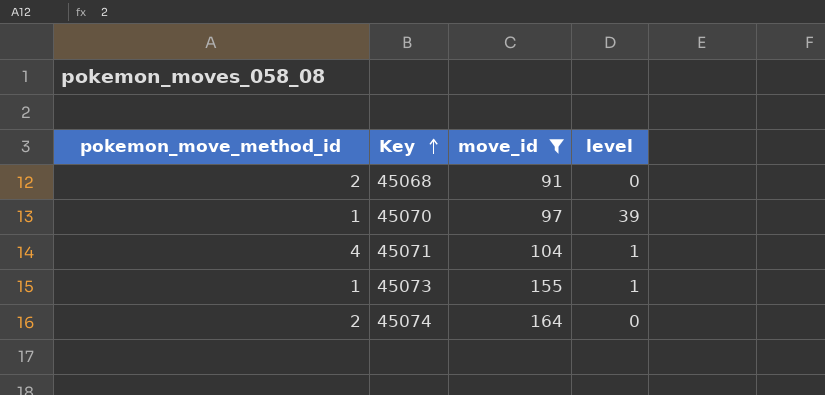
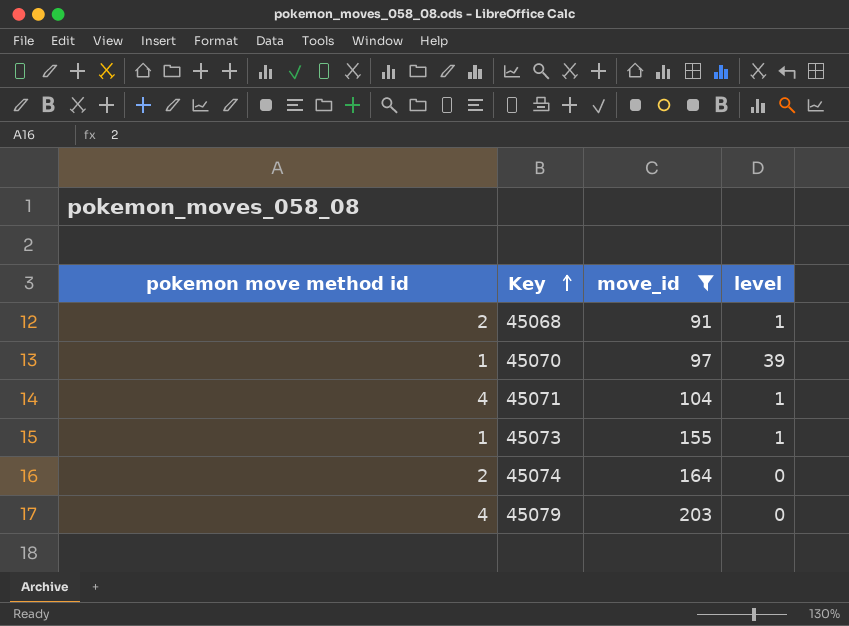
column name: pokemon_move_method_id -> pokemon move method id
45068 | level: 0 -> 1
row 45079: none -> 4 | 203 | 0

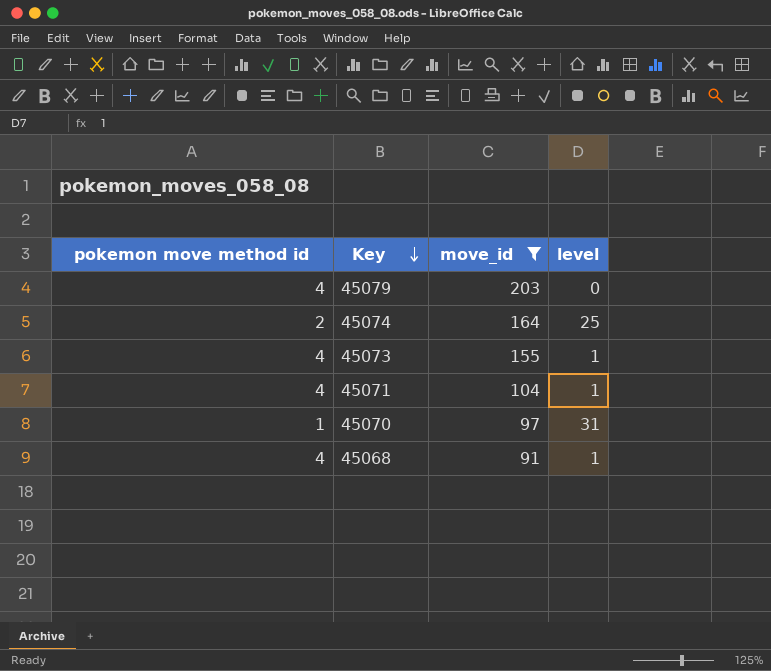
row order: Key ascending -> Key descending
45074 | level: 0 -> 25
45073 | pokemon move method id: 1 -> 4
45070 | level: 39 -> 31
45068 | pokemon move method id: 2 -> 4

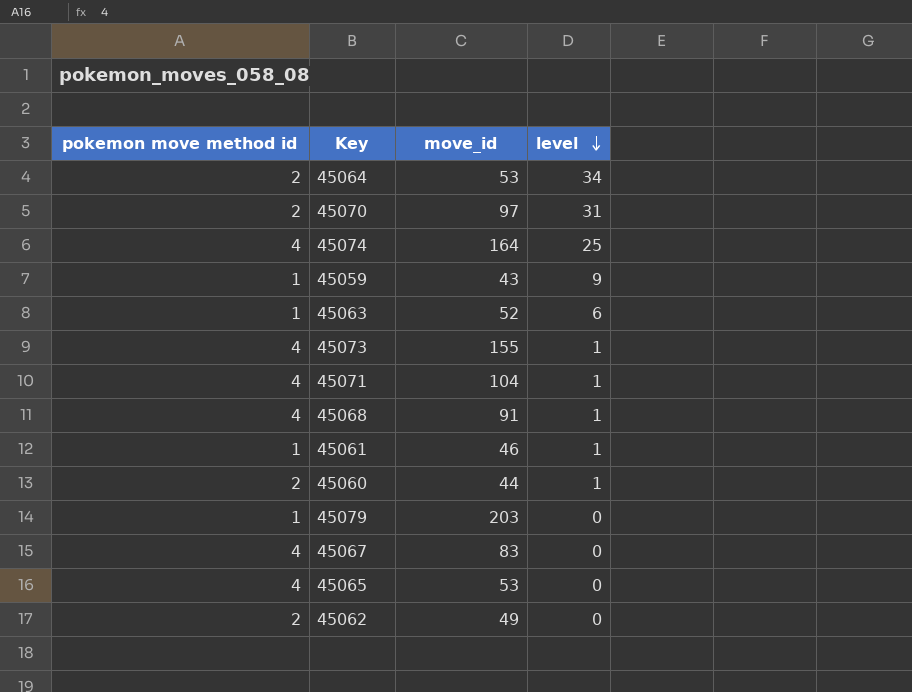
filter: move_id >= 91 -> none
row order: Key descending -> level descending
45070 | pokemon move method id: 1 -> 2
45074 | pokemon move method id: 2 -> 4
45079 | pokemon move method id: 4 -> 1

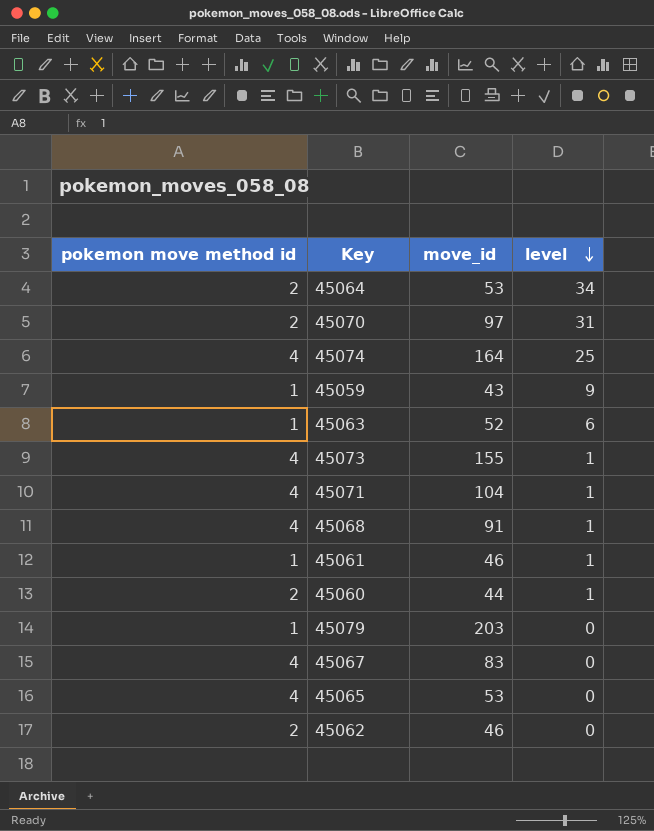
45062 | move_id: 49 -> 46

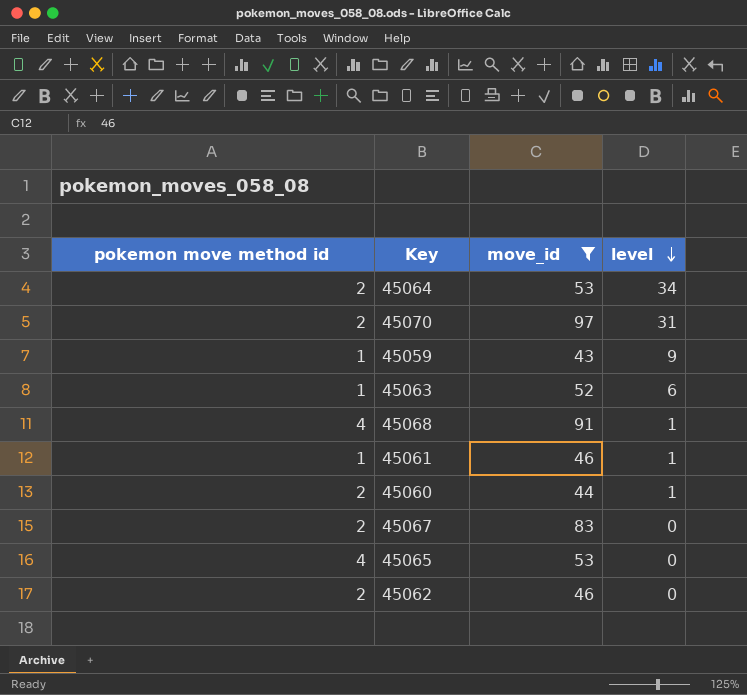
filter: none -> move_id <= 97
45067 | pokemon move method id: 4 -> 2

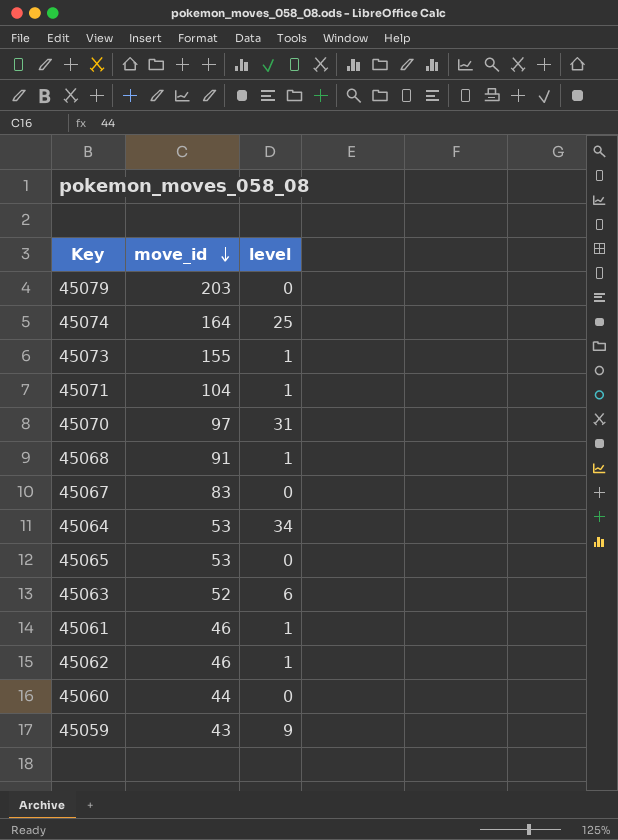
filter: move_id <= 97 -> none
row order: level descending -> move_id descending
column pokemon move method id | position: 1 -> none
45062 | level: 0 -> 1
45060 | level: 1 -> 0

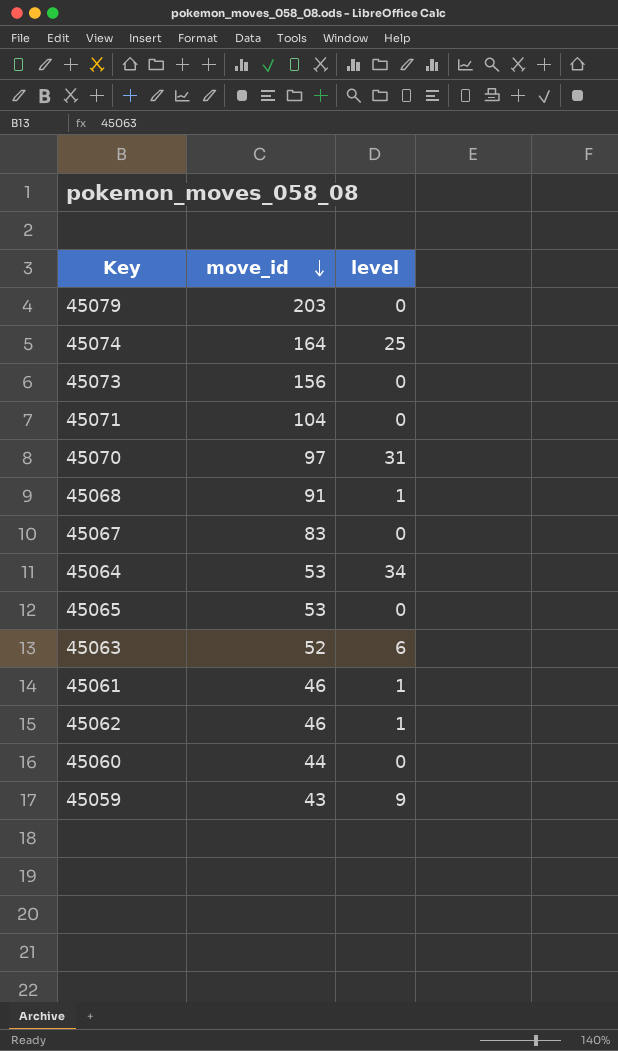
45073 | move_id: 155 -> 156
45073 | level: 1 -> 0
45071 | level: 1 -> 0

